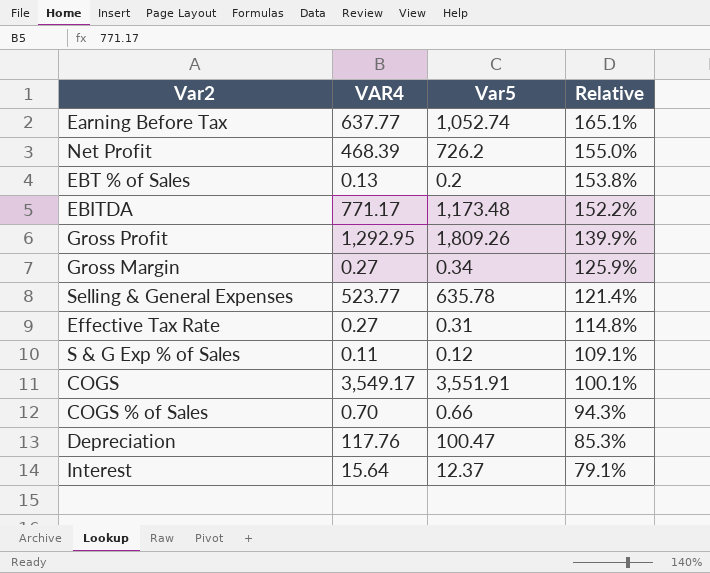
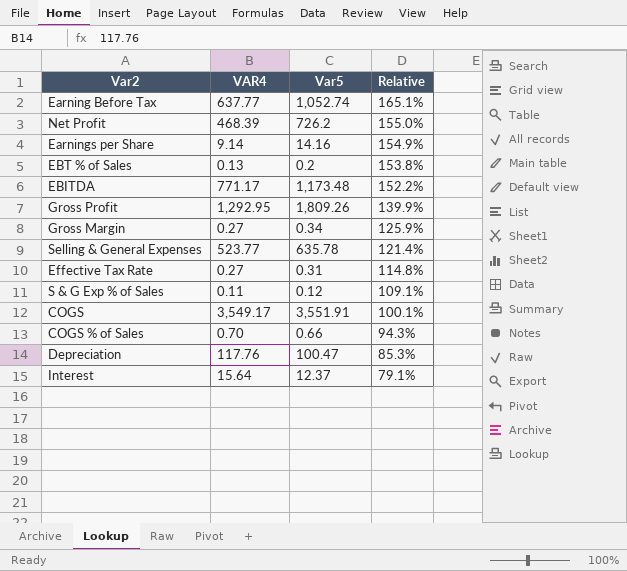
row Earnings per Share: none -> 9.14 | 14.16 | 154.9%

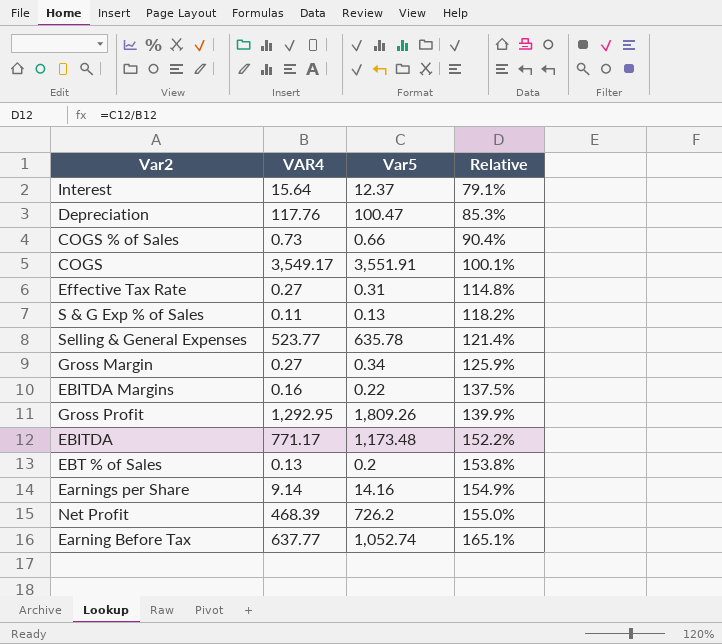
row order: Relative descending -> Relative ascending
COGS % of Sales | VAR4: 0.70 -> 0.73
COGS % of Sales | Relative: 94.3% -> 90.4%
S & G Exp % of Sales | Var5: 0.12 -> 0.13
S & G Exp % of Sales | Relative: 109.1% -> 118.2%
row EBITDA Margins: none -> 0.16 | 0.22 | 137.5%

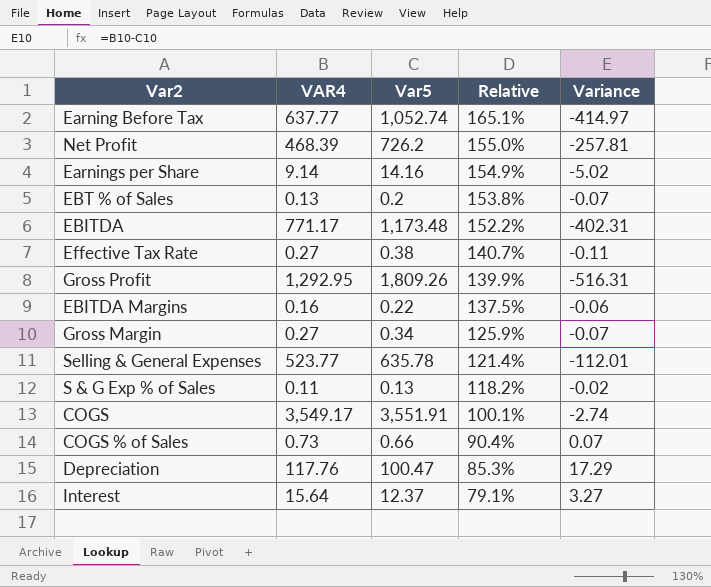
row order: Relative ascending -> Relative descending
column Variance | formula: none -> [VAR4] - [Var5]
Effective Tax Rate | Var5: 0.31 -> 0.38
Effective Tax Rate | Relative: 114.8% -> 140.7%

